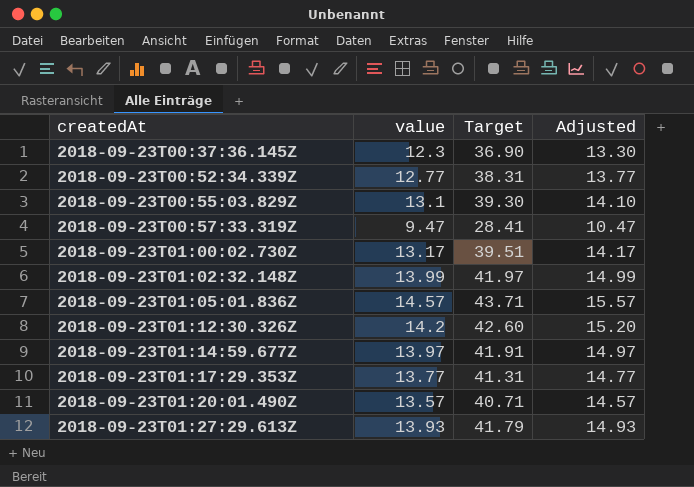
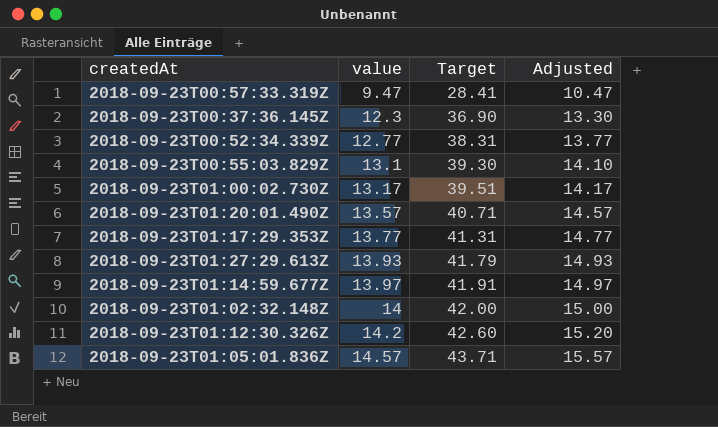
row order: createdAt ascending -> value ascending
2018-09-23T01:02:32.148Z | value: 13.99 -> 14
2018-09-23T01:02:32.148Z | Target: 41.97 -> 42.00
2018-09-23T01:02:32.148Z | Adjusted: 14.99 -> 15.00

